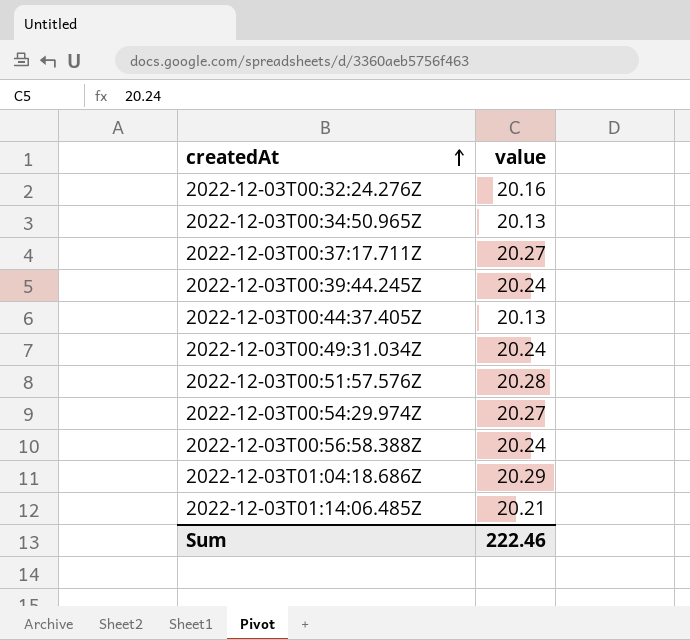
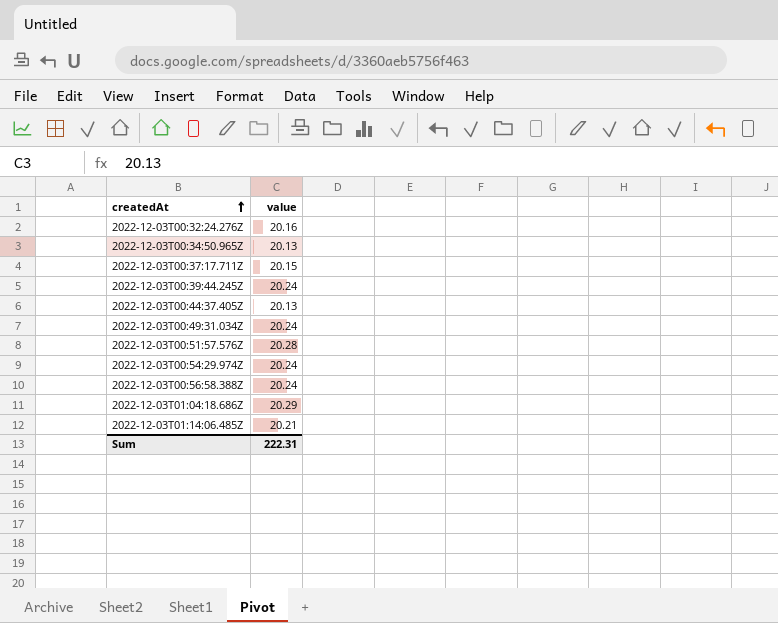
2022-12-03T00:37:17.711Z | value: 20.27 -> 20.15
2022-12-03T00:54:29.974Z | value: 20.27 -> 20.24
Sum | value: 222.46 -> 222.31

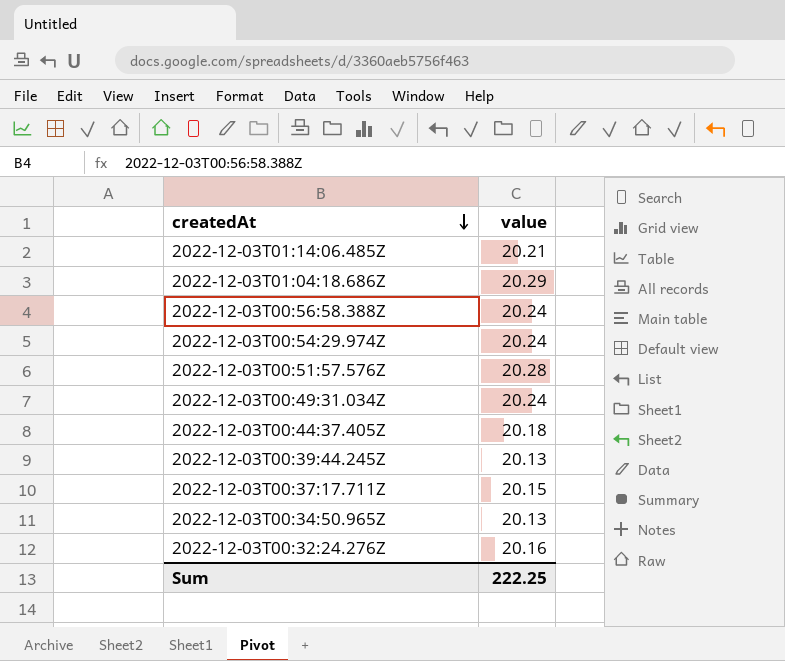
row order: createdAt ascending -> createdAt descending
2022-12-03T00:44:37.405Z | value: 20.13 -> 20.18
2022-12-03T00:39:44.245Z | value: 20.24 -> 20.13
Sum | value: 222.31 -> 222.25

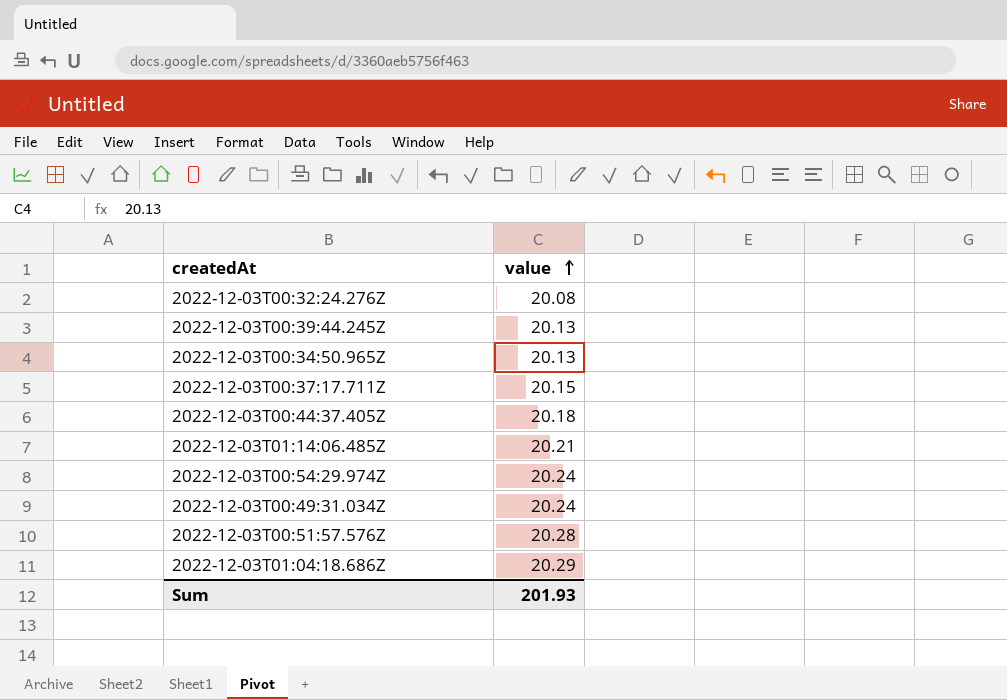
row order: createdAt descending -> value ascending
row 2022-12-03T00:56:58.388Z: 20.24 -> none
2022-12-03T00:32:24.276Z | value: 20.16 -> 20.08
Sum | value: 222.25 -> 201.93

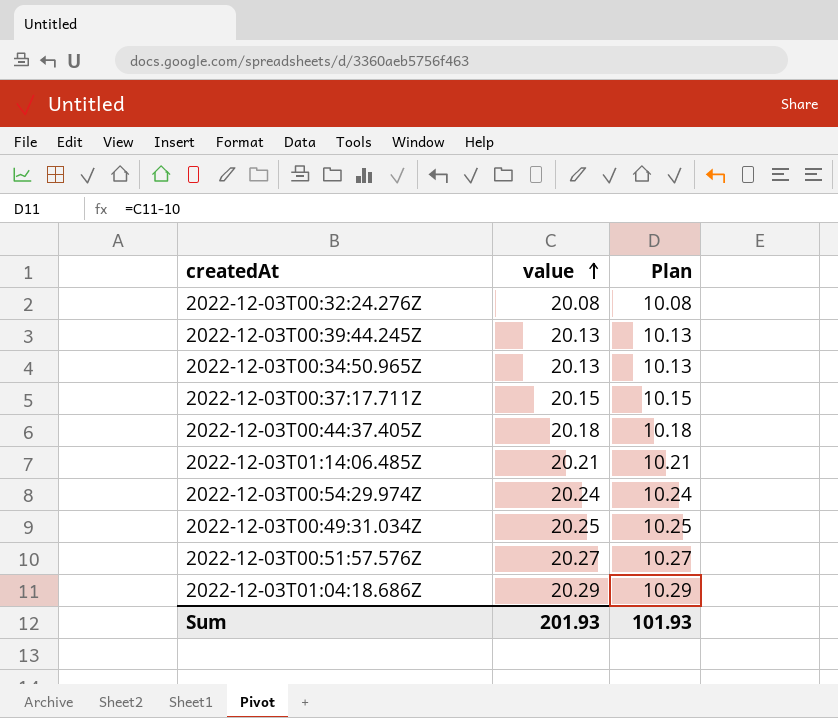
column Plan | formula: none -> [value] - 10
2022-12-03T00:49:31.034Z | value: 20.24 -> 20.25
2022-12-03T00:51:57.576Z | value: 20.28 -> 20.27

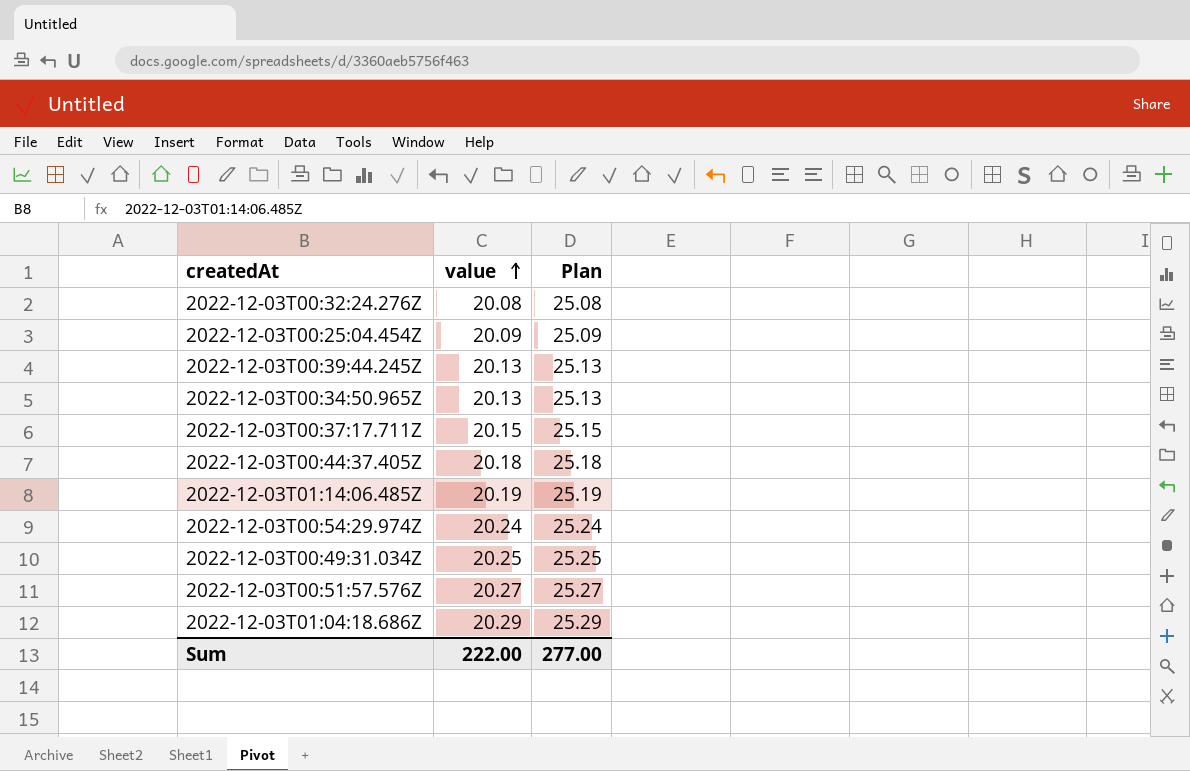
column Plan | formula: [value] - 10 -> [value] + 5
row 2022-12-03T00:25:04.454Z: none -> 20.09 | 25.09
2022-12-03T01:14:06.485Z | value: 20.21 -> 20.19
Sum | value: 201.93 -> 222.00
Sum | Plan: 101.93 -> 277.00

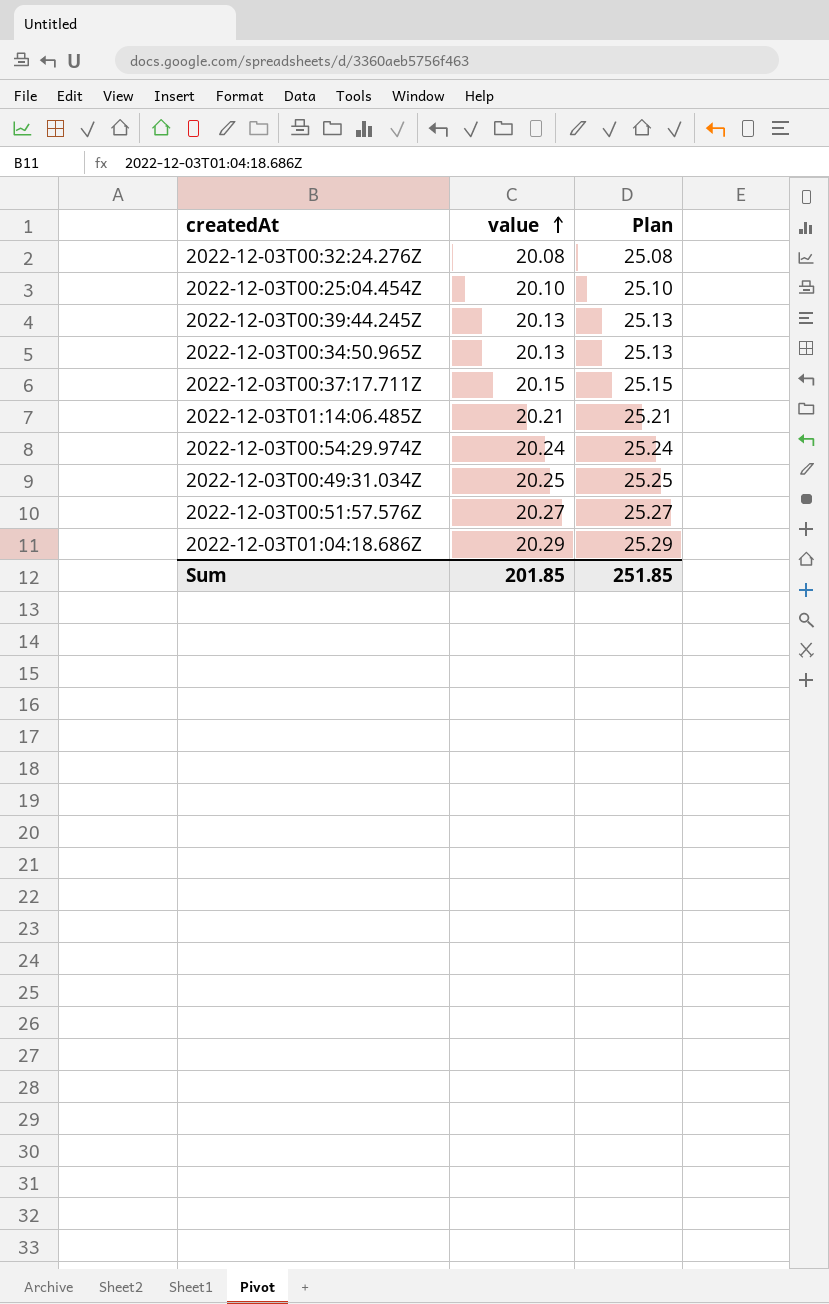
row 2022-12-03T00:44:37.405Z: 20.18 | 25.18 -> none
2022-12-03T00:25:04.454Z | value: 20.09 -> 20.10
2022-12-03T00:25:04.454Z | Plan: 25.09 -> 25.10
2022-12-03T01:14:06.485Z | value: 20.19 -> 20.21
2022-12-03T01:14:06.485Z | Plan: 25.19 -> 25.21
Sum | value: 222.00 -> 201.85
Sum | Plan: 277.00 -> 251.85

